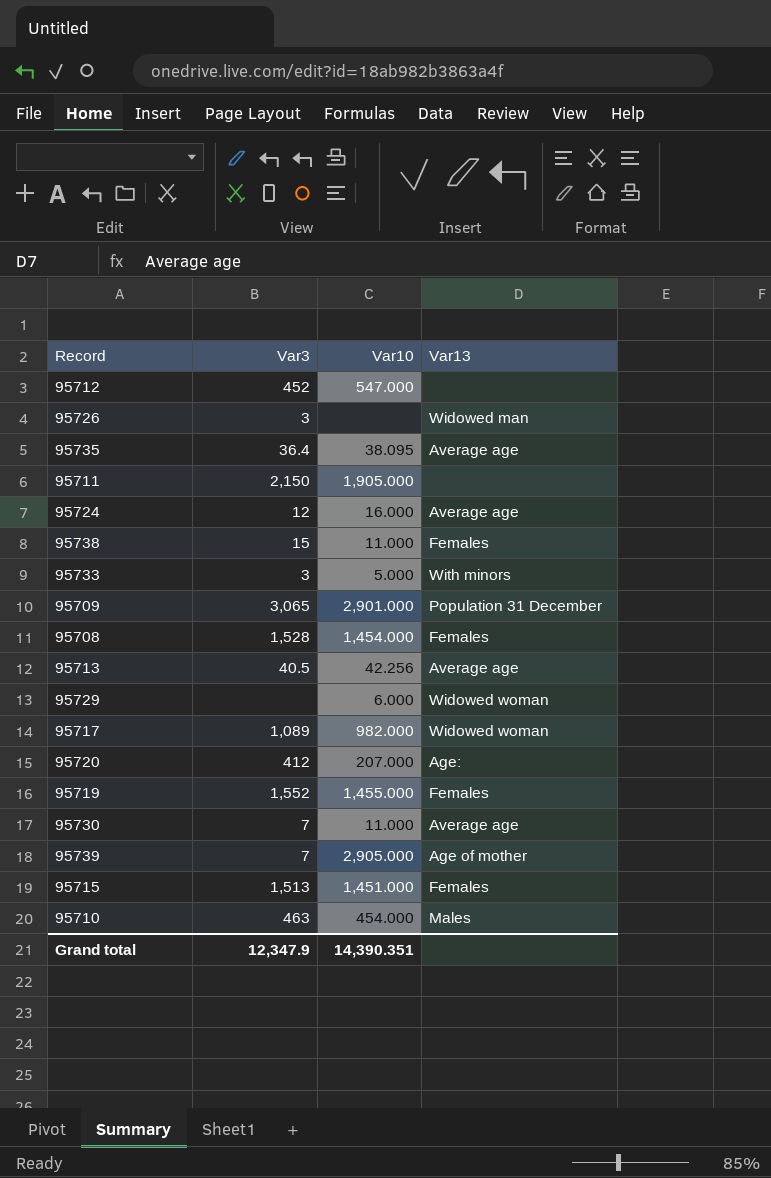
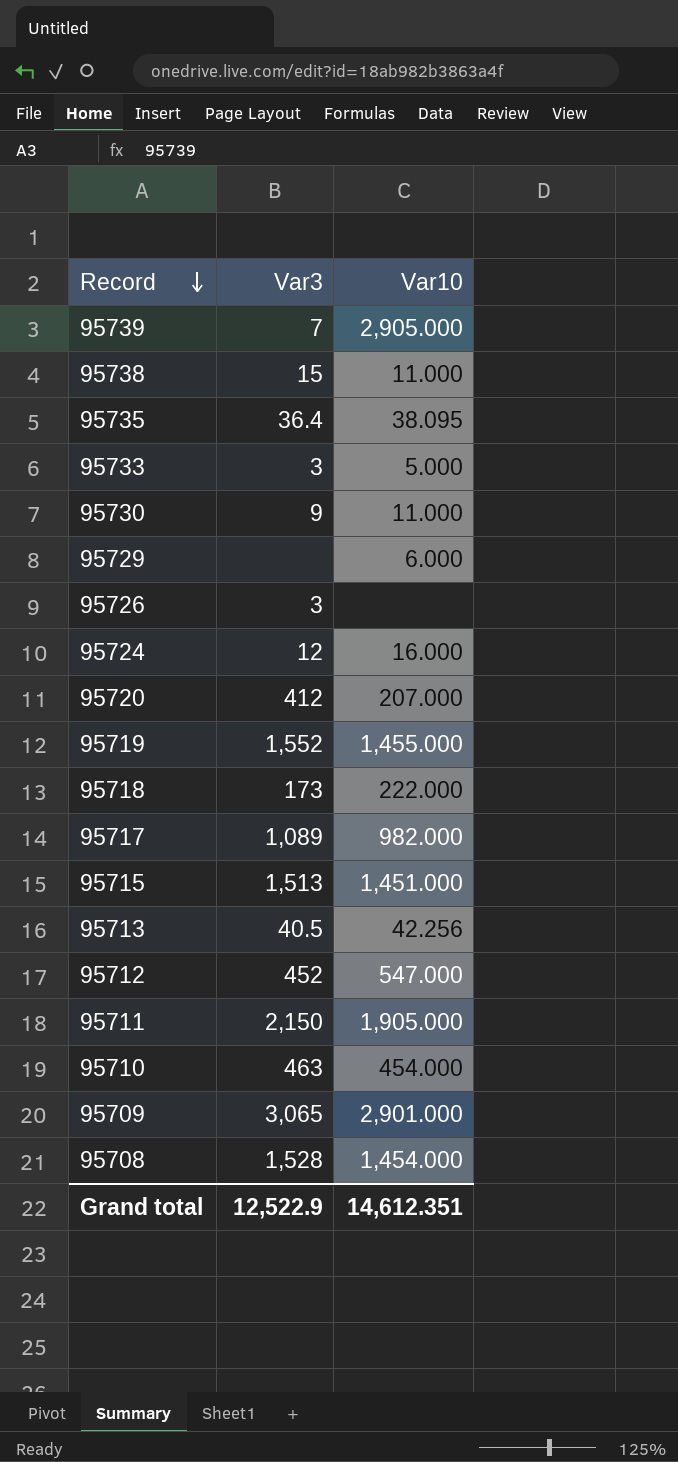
row order: none -> Record descending
column Var13 | position: 4 -> none
95730 | Var3: 7 -> 9
row 95718: none -> 173 | 222.000
Grand total | Var3: 12,347.9 -> 12,522.9
Grand total | Var10: 14,390.351 -> 14,612.351

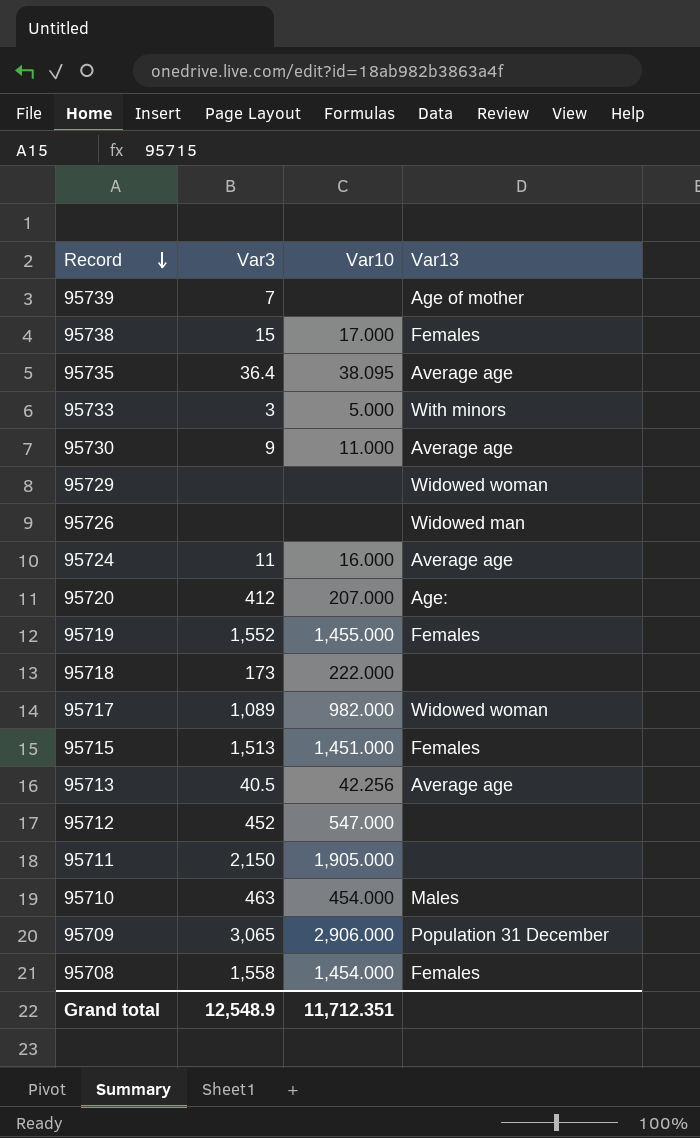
column Var13 | position: none -> 4
95739 | Var10: 2,905.000 -> none
95738 | Var10: 11.000 -> 17.000
95729 | Var10: 6.000 -> none
95726 | Var3: 3 -> none
95724 | Var3: 12 -> 11
95709 | Var10: 2,901.000 -> 2,906.000
95708 | Var3: 1,528 -> 1,558
Grand total | Var3: 12,522.9 -> 12,548.9
Grand total | Var10: 14,612.351 -> 11,712.351

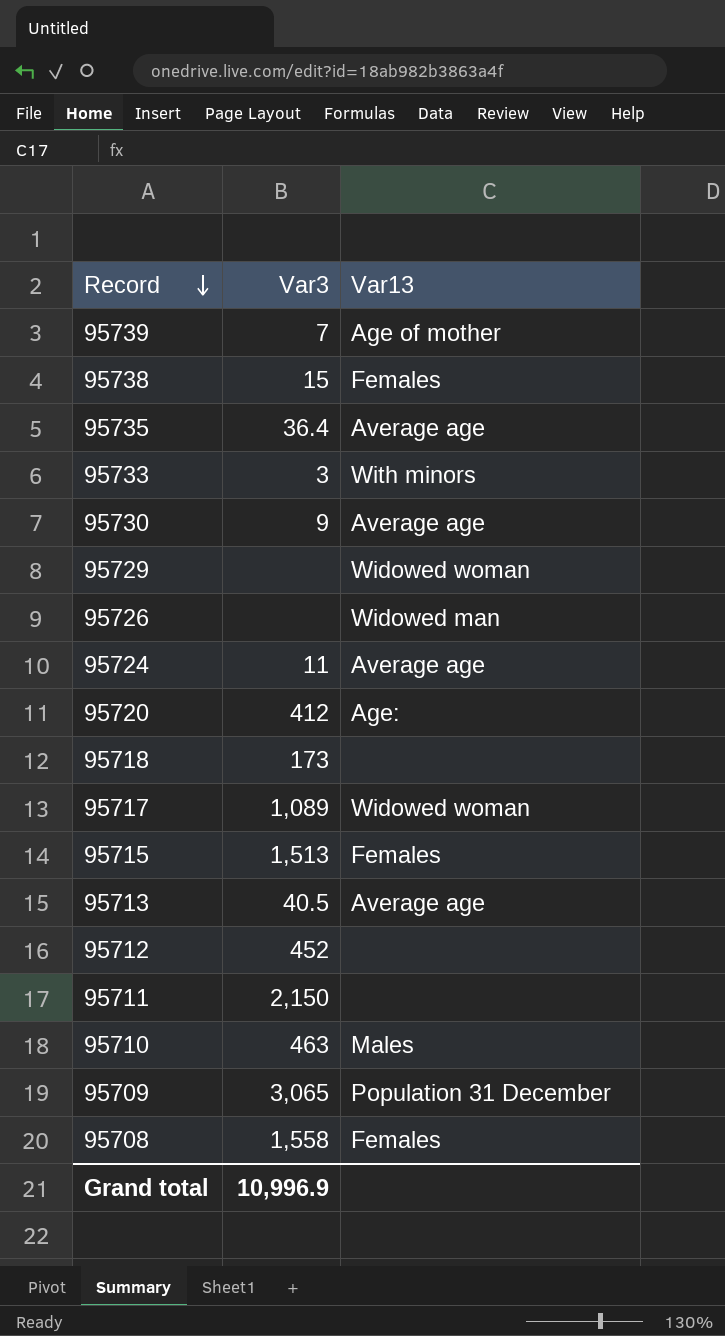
column Var10 | position: 3 -> none
row 95719: 1,552 | 1,455.000 | Females -> none
Grand total | Var3: 12,548.9 -> 10,996.9

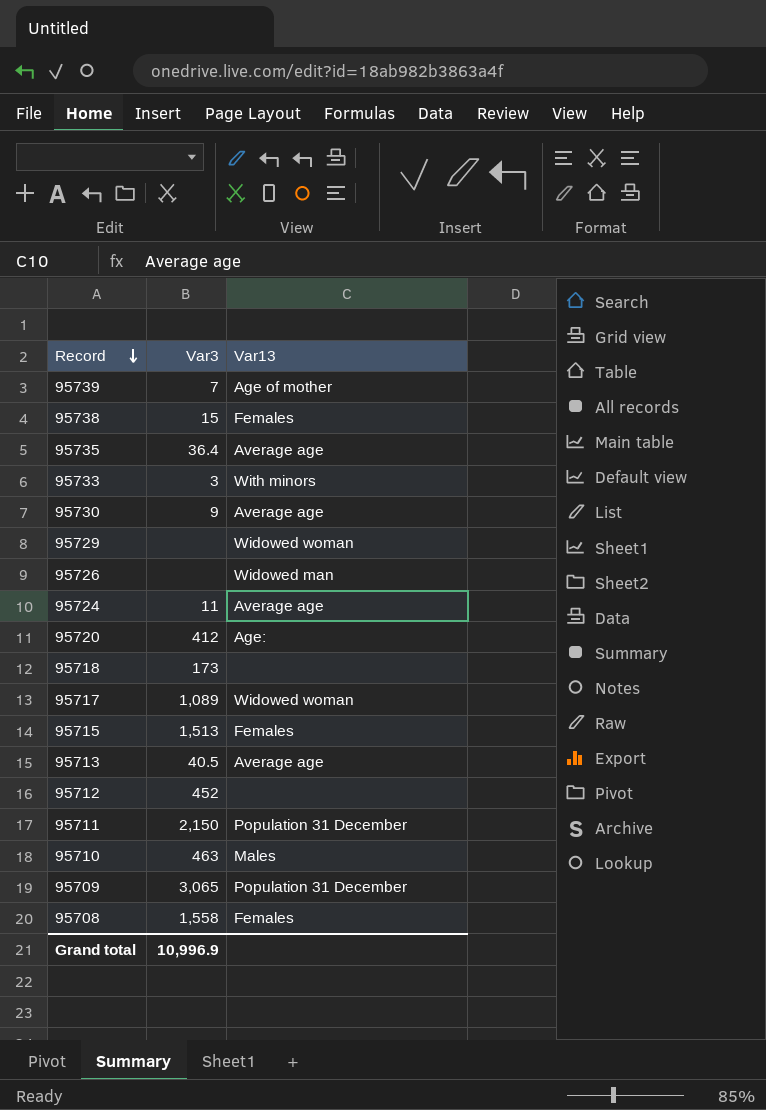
95711 | Var13: none -> Population 31 December

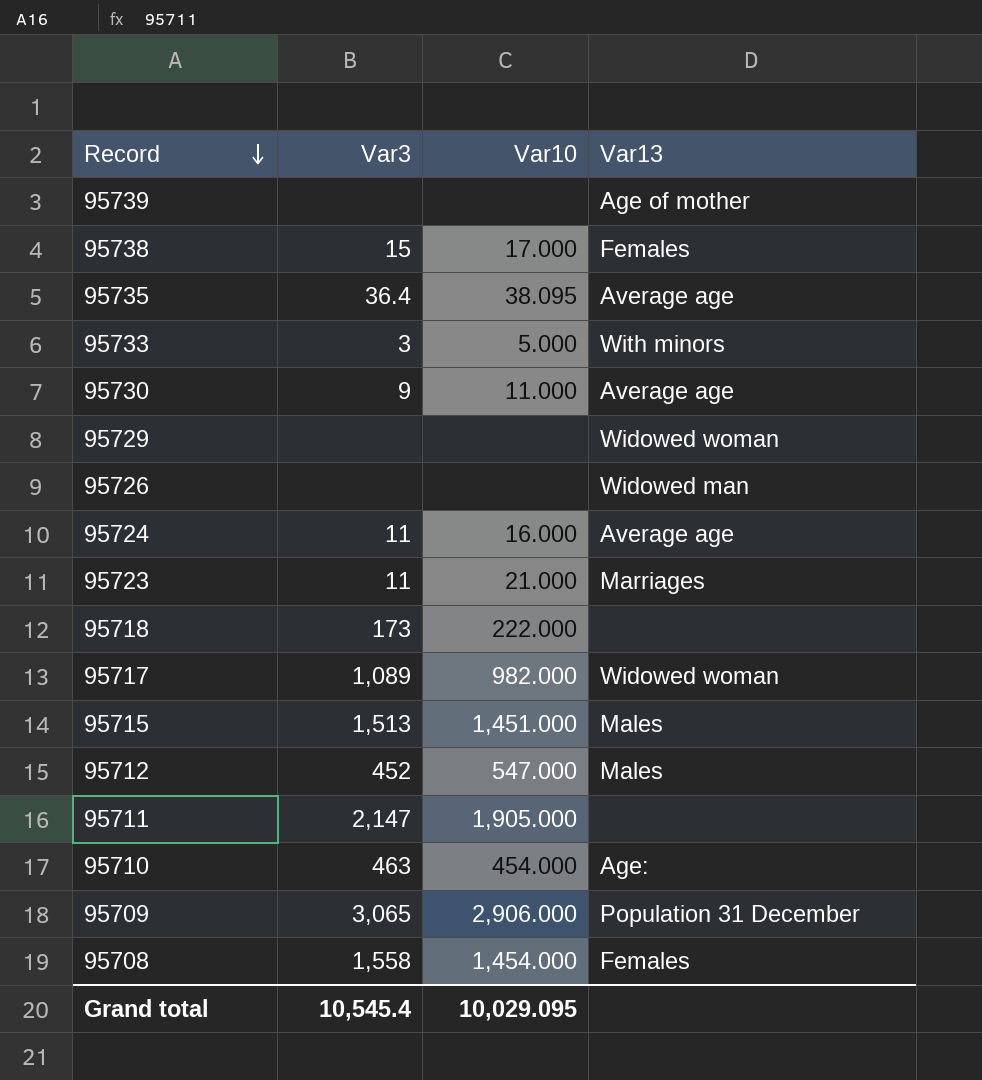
column Var10 | position: none -> 3
row 95720: 412 | Age: -> none
row 95713: 40.5 | Average age -> none
95739 | Var3: 7 -> none
row 95723: none -> 11 | 21.000 | Marriages
95715 | Var13: Females -> Males
95712 | Var13: none -> Males
95711 | Var3: 2,150 -> 2,147
95711 | Var13: Population 31 December -> none
95710 | Var13: Males -> Age:
Grand total | Var3: 10,996.9 -> 10,545.4

